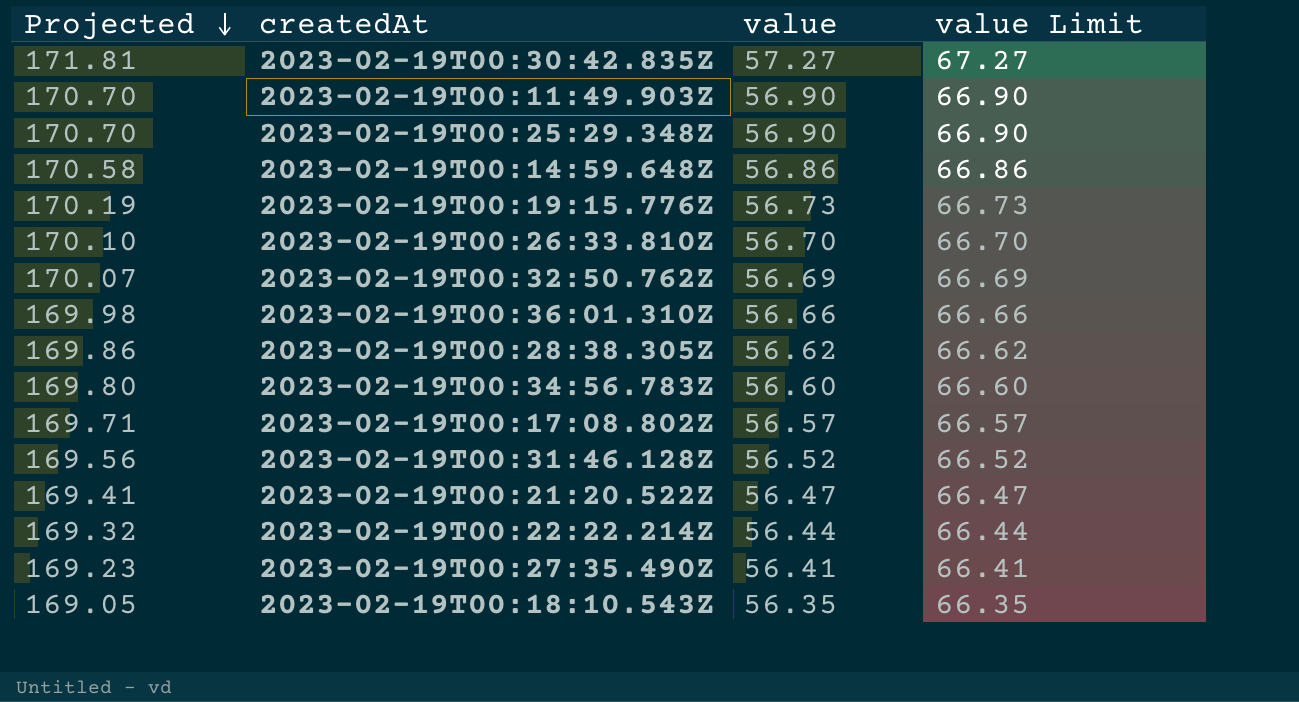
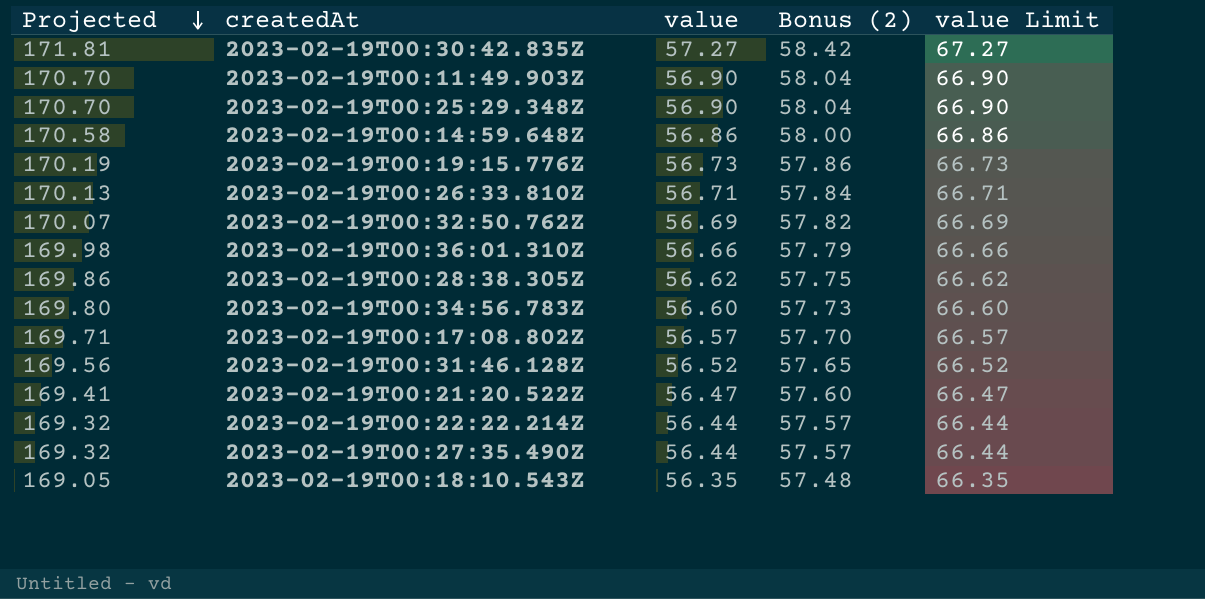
column Bonus (2) | formula: none -> [value] * 1.02
2023-02-19T00:26:33.810Z | Projected: 170.10 -> 170.13
2023-02-19T00:26:33.810Z | value: 56.70 -> 56.71
2023-02-19T00:26:33.810Z | value Limit: 66.70 -> 66.71
2023-02-19T00:27:35.490Z | Projected: 169.23 -> 169.32
2023-02-19T00:27:35.490Z | value: 56.41 -> 56.44
2023-02-19T00:27:35.490Z | value Limit: 66.41 -> 66.44

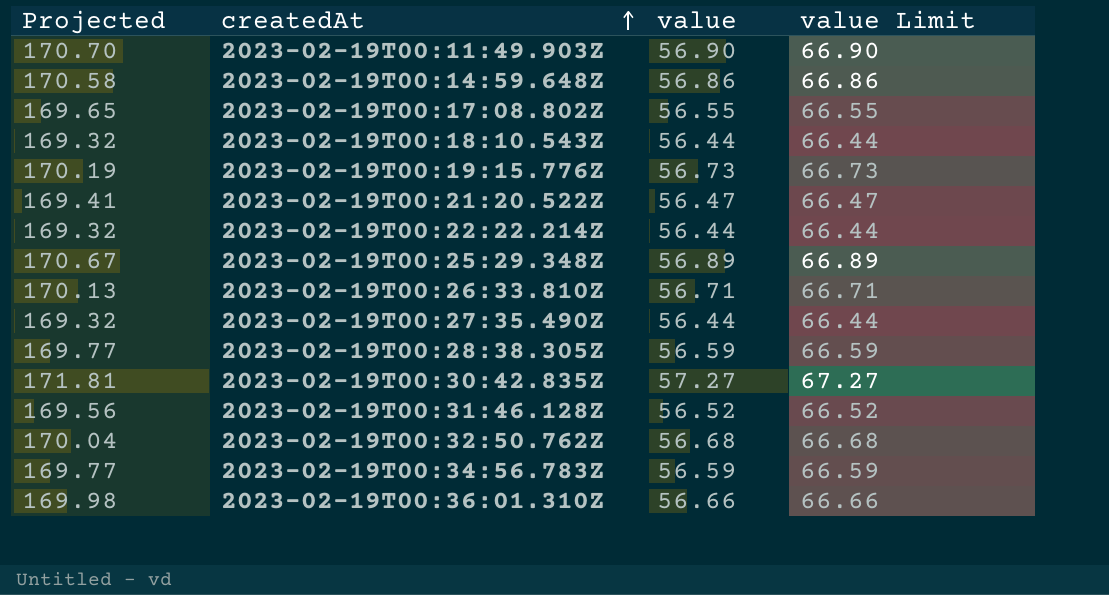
row order: Projected descending -> createdAt ascending
column Bonus (2) | formula: [value] * 1.02 -> none
2023-02-19T00:17:08.802Z | Projected: 169.71 -> 169.65
2023-02-19T00:17:08.802Z | value: 56.57 -> 56.55
2023-02-19T00:17:08.802Z | value Limit: 66.57 -> 66.55
2023-02-19T00:18:10.543Z | Projected: 169.05 -> 169.32
2023-02-19T00:18:10.543Z | value: 56.35 -> 56.44
2023-02-19T00:18:10.543Z | value Limit: 66.35 -> 66.44
2023-02-19T00:25:29.348Z | Projected: 170.70 -> 170.67
2023-02-19T00:25:29.348Z | value: 56.90 -> 56.89
2023-02-19T00:25:29.348Z | value Limit: 66.90 -> 66.89
2023-02-19T00:28:38.305Z | Projected: 169.86 -> 169.77
2023-02-19T00:28:38.305Z | value: 56.62 -> 56.59
2023-02-19T00:28:38.305Z | value Limit: 66.62 -> 66.59
2023-02-19T00:32:50.762Z | Projected: 170.07 -> 170.04
2023-02-19T00:32:50.762Z | value: 56.69 -> 56.68
2023-02-19T00:32:50.762Z | value Limit: 66.69 -> 66.68
2023-02-19T00:34:56.783Z | Projected: 169.80 -> 169.77
2023-02-19T00:34:56.783Z | value: 56.60 -> 56.59
2023-02-19T00:34:56.783Z | value Limit: 66.60 -> 66.59

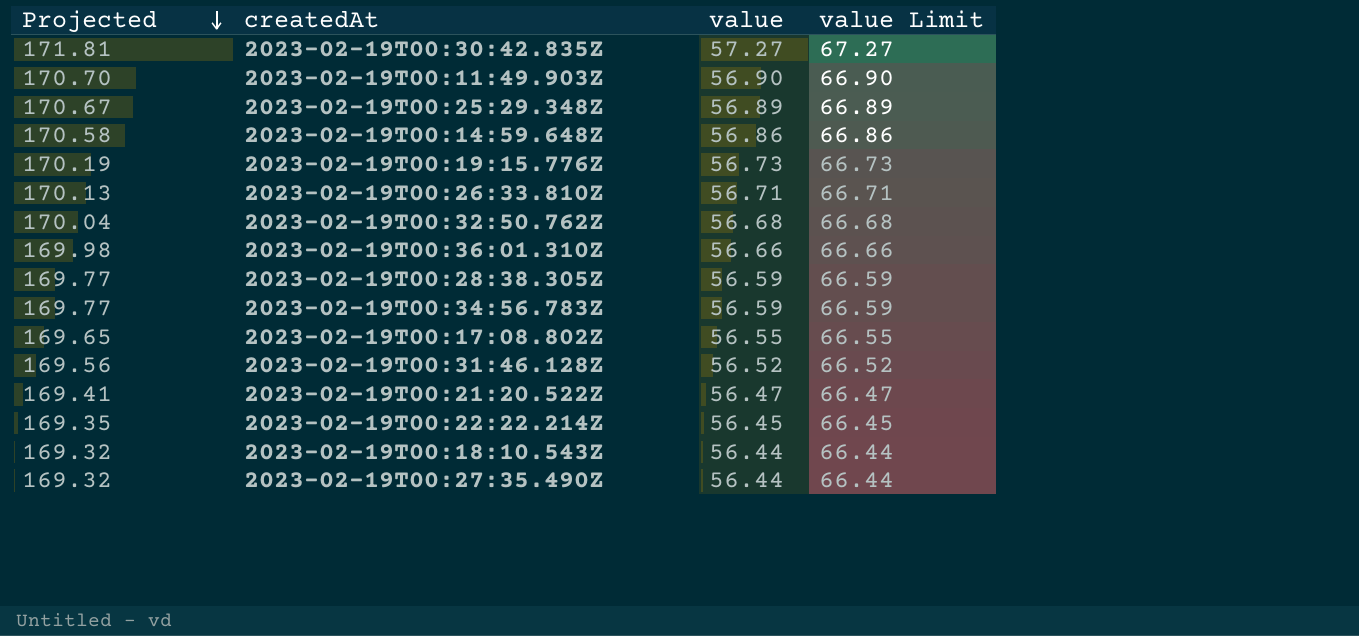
row order: createdAt ascending -> Projected descending
2023-02-19T00:22:22.214Z | Projected: 169.32 -> 169.35
2023-02-19T00:22:22.214Z | value: 56.44 -> 56.45
2023-02-19T00:22:22.214Z | value Limit: 66.44 -> 66.45

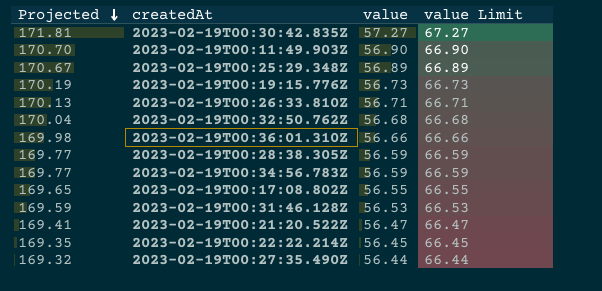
row 2023-02-19T00:14:59.648Z: 170.58 | 56.86 | 66.86 -> none
row 2023-02-19T00:18:10.543Z: 169.32 | 56.44 | 66.44 -> none
2023-02-19T00:31:46.128Z | Projected: 169.56 -> 169.59
2023-02-19T00:31:46.128Z | value: 56.52 -> 56.53
2023-02-19T00:31:46.128Z | value Limit: 66.52 -> 66.53

